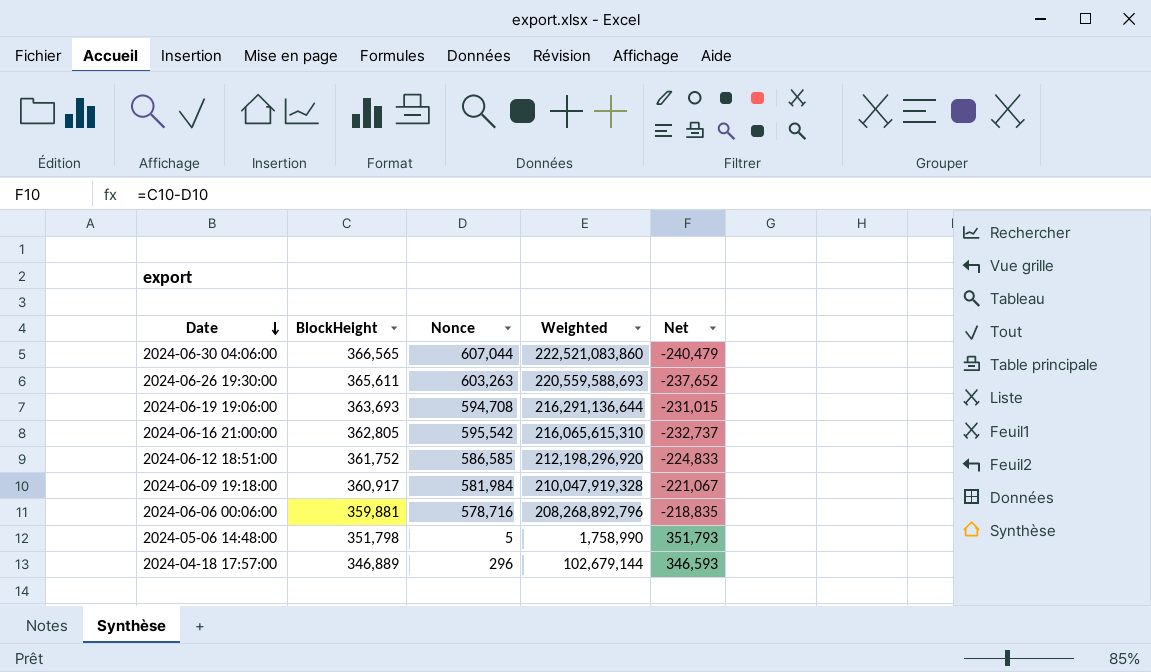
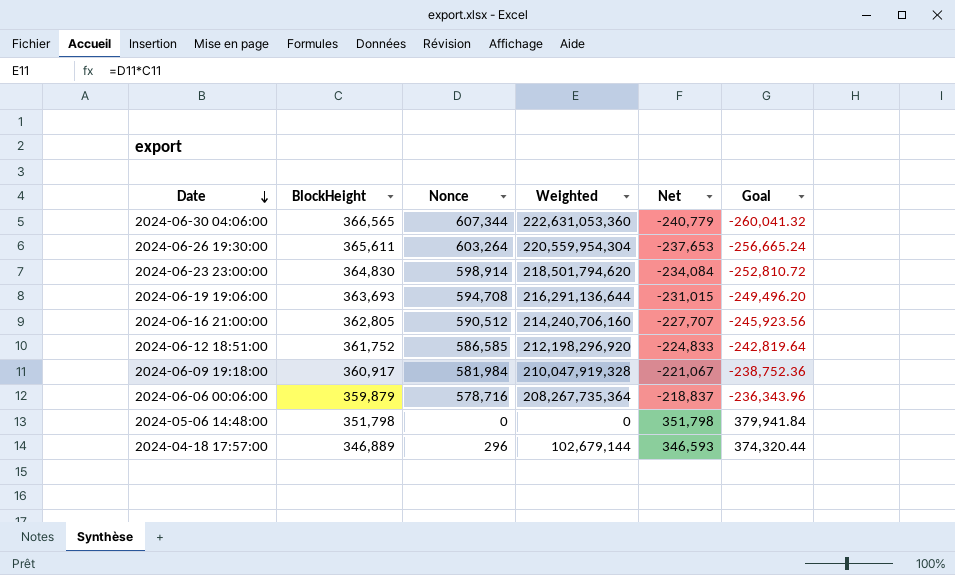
column Goal | formula: none -> [Net] * 1.08
2024-06-30 04:06:00 | Nonce: 607,044 -> 607,344
2024-06-30 04:06:00 | Weighted: 222,521,083,860 -> 222,631,053,360
2024-06-30 04:06:00 | Net: -240,479 -> -240,779
2024-06-26 19:30:00 | Nonce: 603,263 -> 603,264
2024-06-26 19:30:00 | Weighted: 220,559,588,693 -> 220,559,954,304
2024-06-26 19:30:00 | Net: -237,652 -> -237,653
row 2024-06-23 23:00:00: none -> 364,830 | 598,914 | 218,501,794,620 | -234,084 | -252,810.72
2024-06-16 21:00:00 | Nonce: 595,542 -> 590,512
2024-06-16 21:00:00 | Weighted: 216,065,615,310 -> 214,240,706,160
2024-06-16 21:00:00 | Net: -232,737 -> -227,707
2024-06-06 00:06:00 | BlockHeight: 359,881 -> 359,879
2024-06-06 00:06:00 | Weighted: 208,268,892,796 -> 208,267,735,364
2024-06-06 00:06:00 | Net: -218,835 -> -218,837
2024-05-06 14:48:00 | Nonce: 5 -> 0
2024-05-06 14:48:00 | Weighted: 1,758,990 -> 0
2024-05-06 14:48:00 | Net: 351,793 -> 351,798

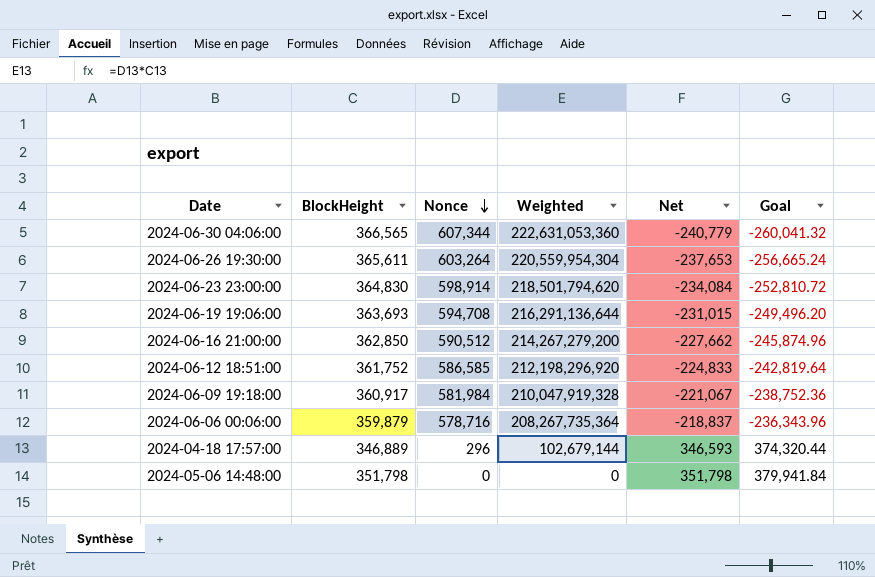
row order: Date descending -> Nonce descending
2024-06-16 21:00:00 | BlockHeight: 362,805 -> 362,850
2024-06-16 21:00:00 | Weighted: 214,240,706,160 -> 214,267,279,200
2024-06-16 21:00:00 | Net: -227,707 -> -227,662
2024-06-16 21:00:00 | Goal: -245,923.56 -> -245,874.96

